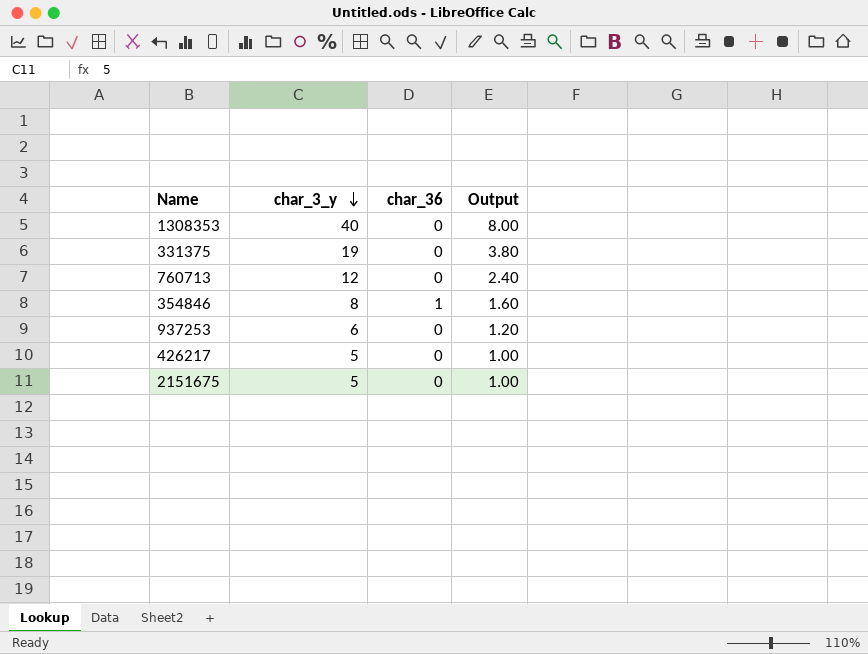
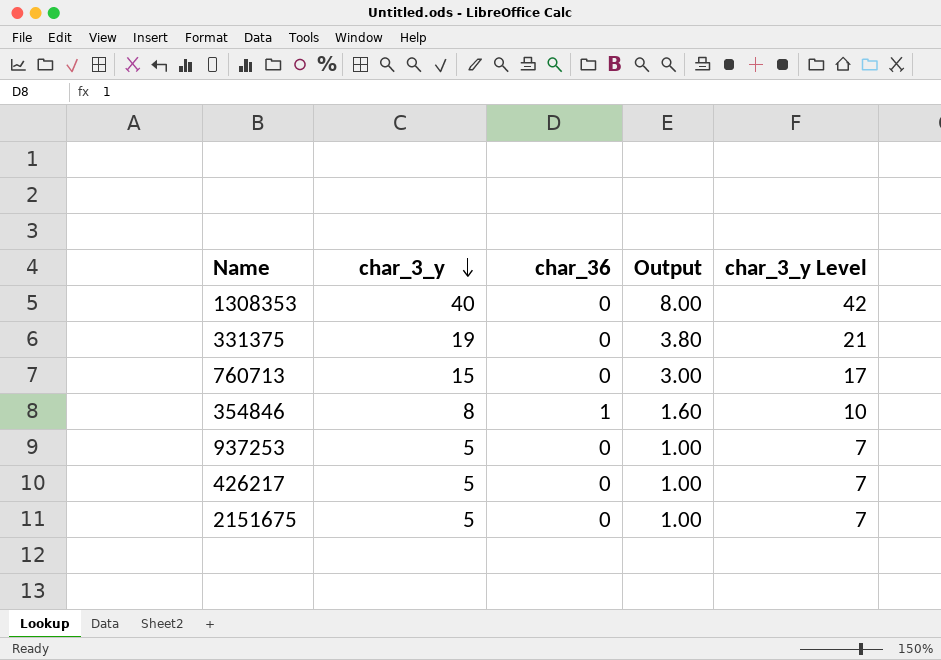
column char_3_y Level | formula: none -> [char_3_y] + 2
760713 | char_3_y: 12 -> 15
760713 | Output: 2.40 -> 3.00
937253 | char_3_y: 6 -> 5
937253 | Output: 1.20 -> 1.00

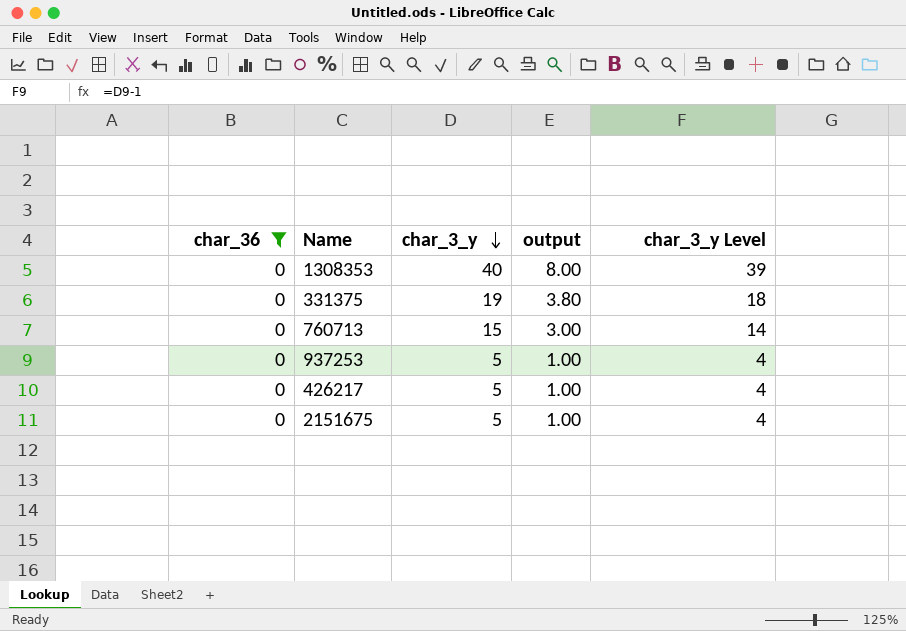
filter: none -> char_36 = 0
column char_36 | position: 3 -> 1
column name: Output -> output
column char_3_y Level | formula: [char_3_y] + 2 -> [char_3_y] - 1

